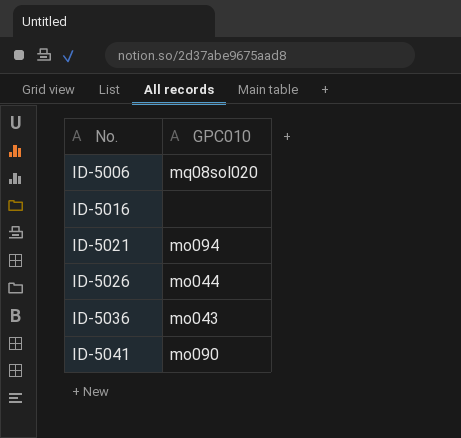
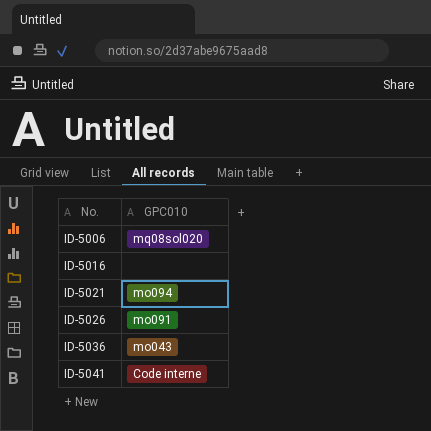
ID-5026 | GPC010: mo044 -> mo091
ID-5041 | GPC010: mo090 -> Code interne

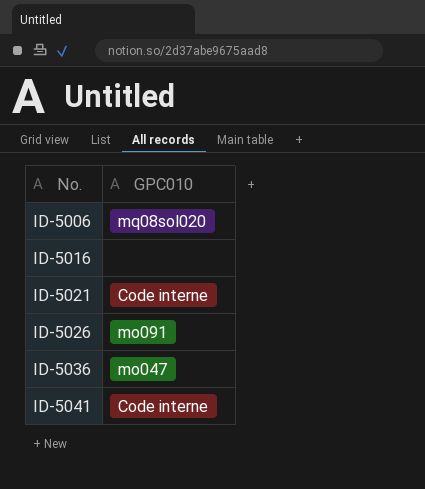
ID-5021 | GPC010: mo094 -> Code interne
ID-5036 | GPC010: mo043 -> mo047

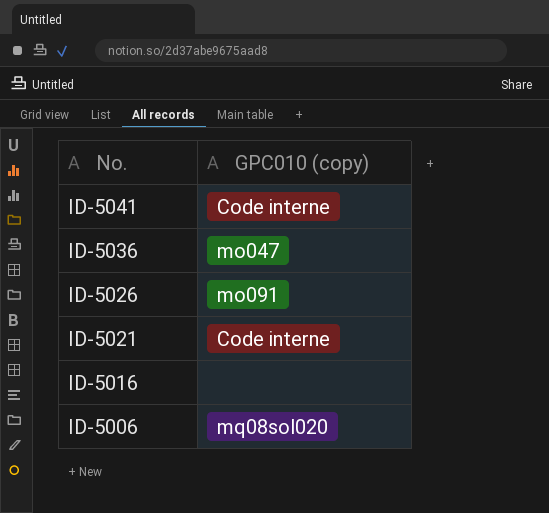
row order: No. ascending -> No. descending
column name: GPC010 -> GPC010 (copy)

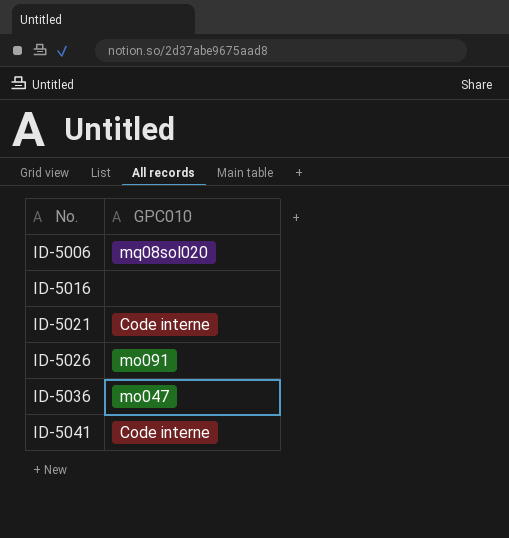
row order: No. descending -> No. ascending
column name: GPC010 (copy) -> GPC010

